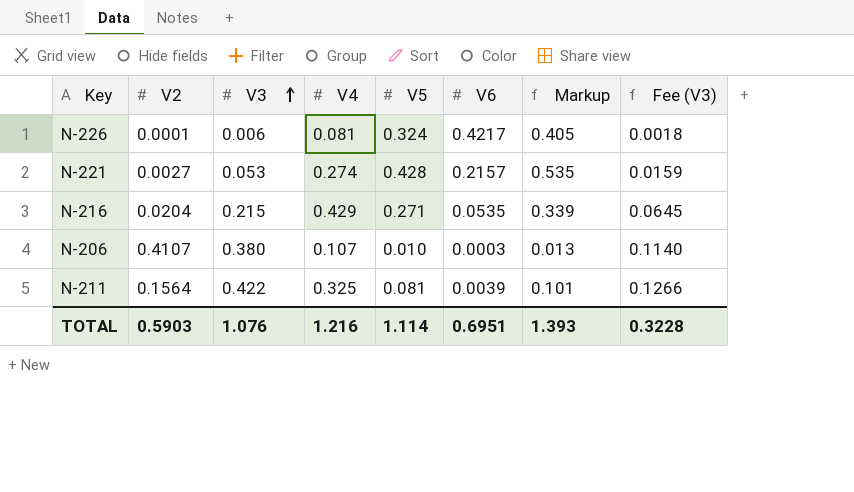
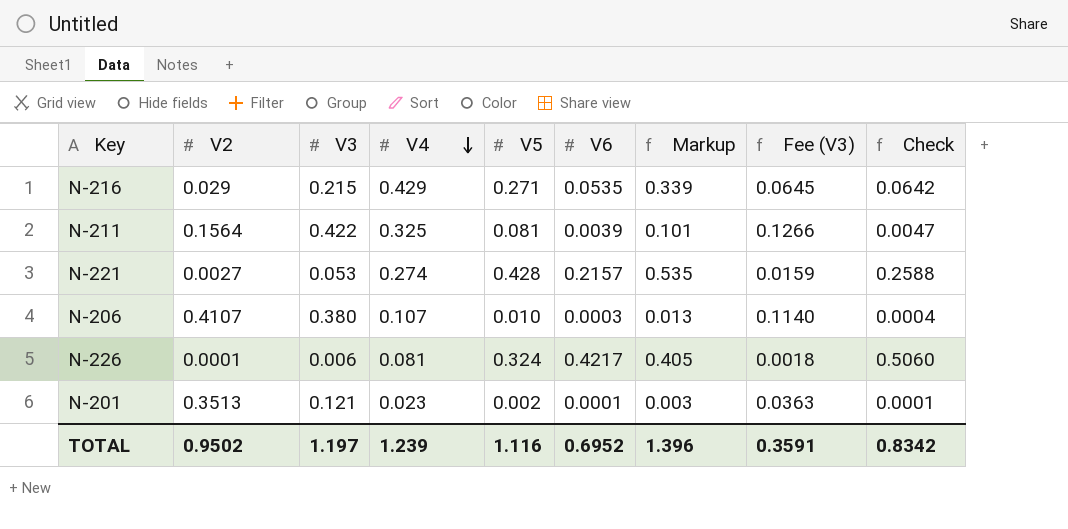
row order: V3 ascending -> V4 descending
column Check | formula: none -> [V6] * 1.2
N-216 | V2: 0.0204 -> 0.029
row N-201: none -> 0.3513 | 0.121 | 0.023 | 0.002 | 0.0001 | 0.003 | 0.0363 | 0.0001
TOTAL | V2: 0.5903 -> 0.9502
TOTAL | V3: 1.076 -> 1.197
TOTAL | V4: 1.216 -> 1.239
TOTAL | V5: 1.114 -> 1.116
TOTAL | V6: 0.6951 -> 0.6952
TOTAL | Markup: 1.393 -> 1.396
TOTAL | Fee (V3): 0.3228 -> 0.3591

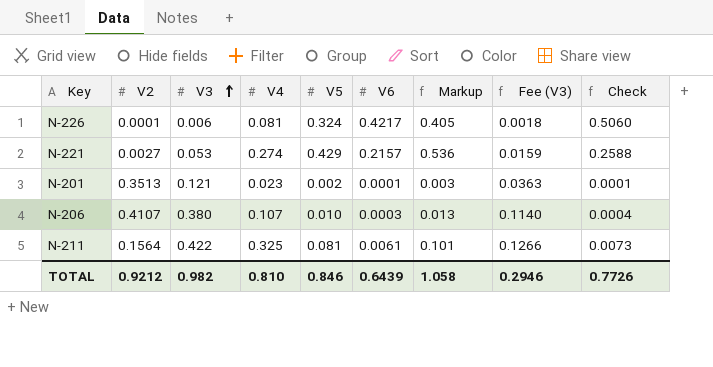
row order: V4 descending -> V3 ascending
row N-216: 0.029 | 0.215 | 0.429 | 0.271 | 0.0535 | 0.339 | 0.0645 | 0.0642 -> none
N-221 | V5: 0.428 -> 0.429
N-221 | Markup: 0.535 -> 0.536
N-211 | V6: 0.0039 -> 0.0061
N-211 | Check: 0.0047 -> 0.0073
TOTAL | V2: 0.9502 -> 0.9212
TOTAL | V3: 1.197 -> 0.982
TOTAL | V4: 1.239 -> 0.810
TOTAL | V5: 1.116 -> 0.846
TOTAL | V6: 0.6952 -> 0.6439
TOTAL | Markup: 1.396 -> 1.058
TOTAL | Fee (V3): 0.3591 -> 0.2946
TOTAL | Check: 0.8342 -> 0.7726

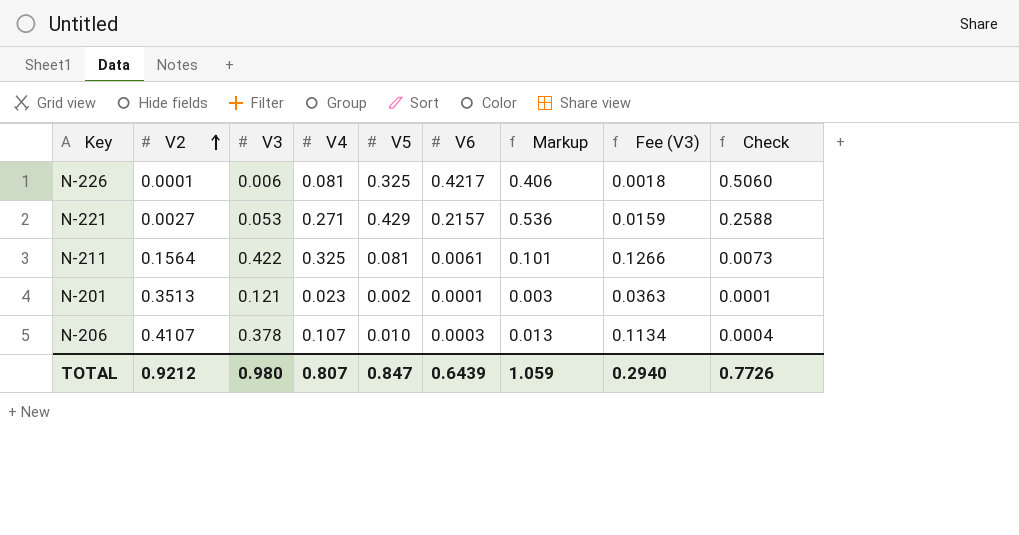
row order: V3 ascending -> V2 ascending
N-226 | V5: 0.324 -> 0.325
N-226 | Markup: 0.405 -> 0.406
N-221 | V4: 0.274 -> 0.271
N-206 | V3: 0.380 -> 0.378
N-206 | Fee (V3): 0.1140 -> 0.1134
TOTAL | V3: 0.982 -> 0.980
TOTAL | V4: 0.810 -> 0.807
TOTAL | V5: 0.846 -> 0.847
TOTAL | Markup: 1.058 -> 1.059
TOTAL | Fee (V3): 0.2946 -> 0.2940

